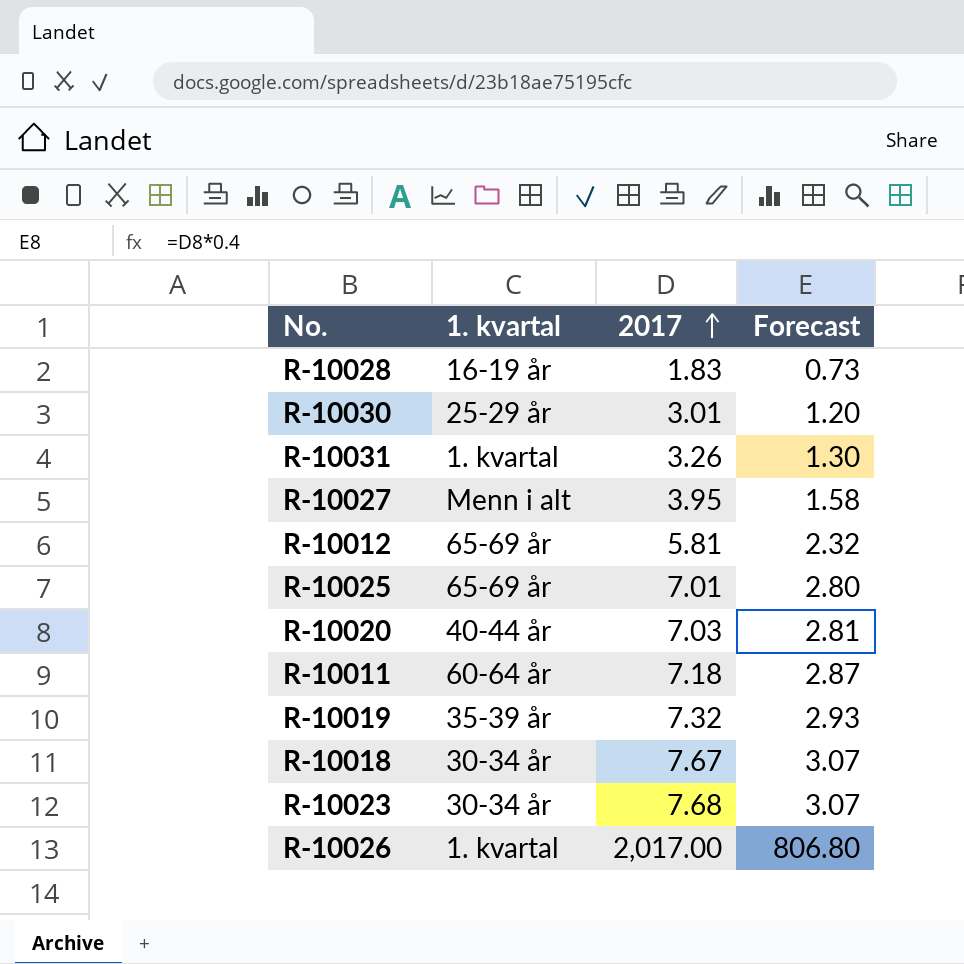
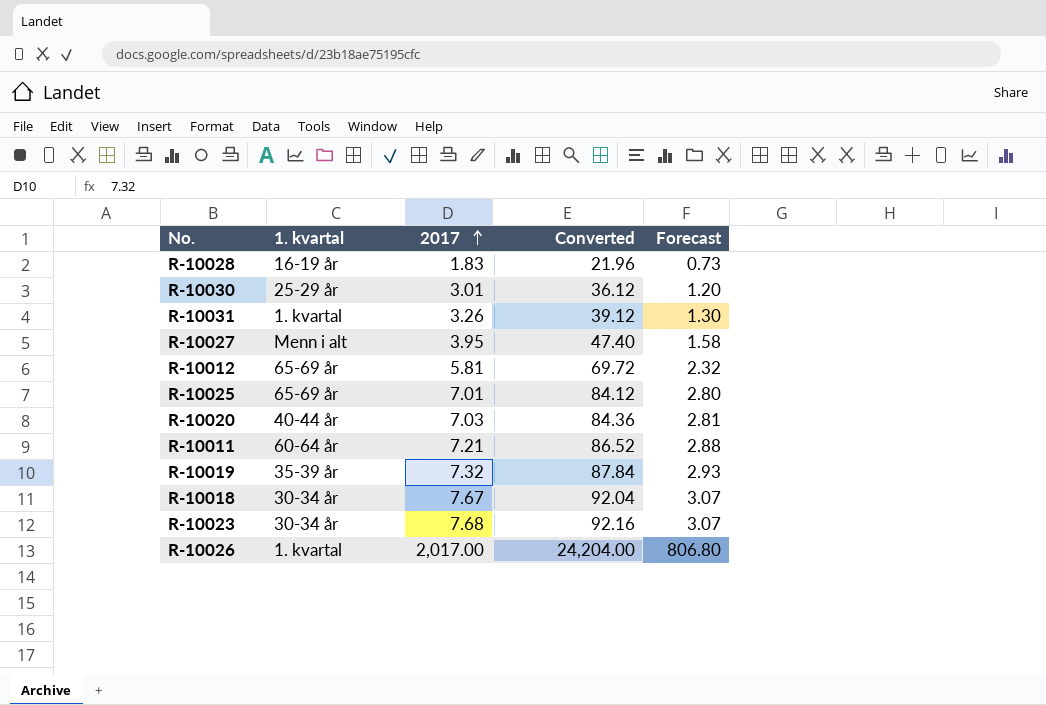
column Converted | formula: none -> [2017] * 12
R-10011 | 2017: 7.18 -> 7.21
R-10011 | Forecast: 2.87 -> 2.88

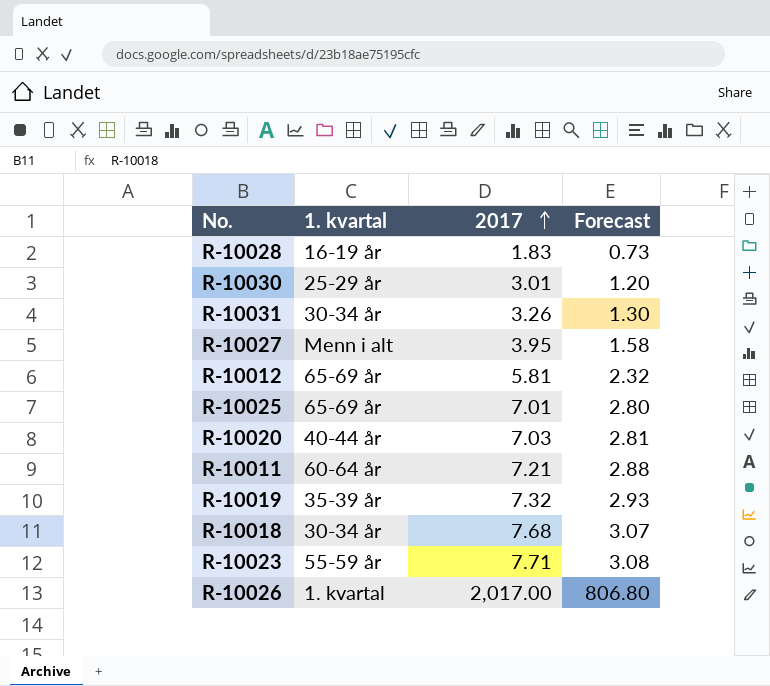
column Converted | formula: [2017] * 12 -> none
R-10031 | 1. kvartal: 1. kvartal -> 30-34 år
R-10018 | 2017: 7.67 -> 7.68
R-10023 | 1. kvartal: 30-34 år -> 55-59 år
R-10023 | 2017: 7.68 -> 7.71
R-10023 | Forecast: 3.07 -> 3.08

